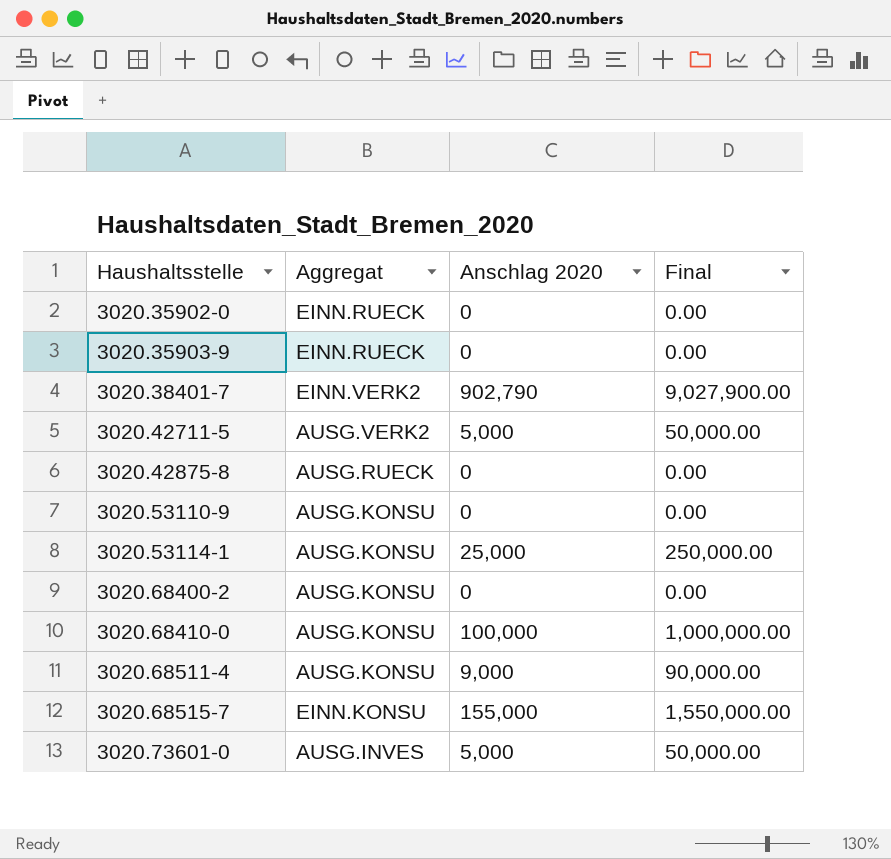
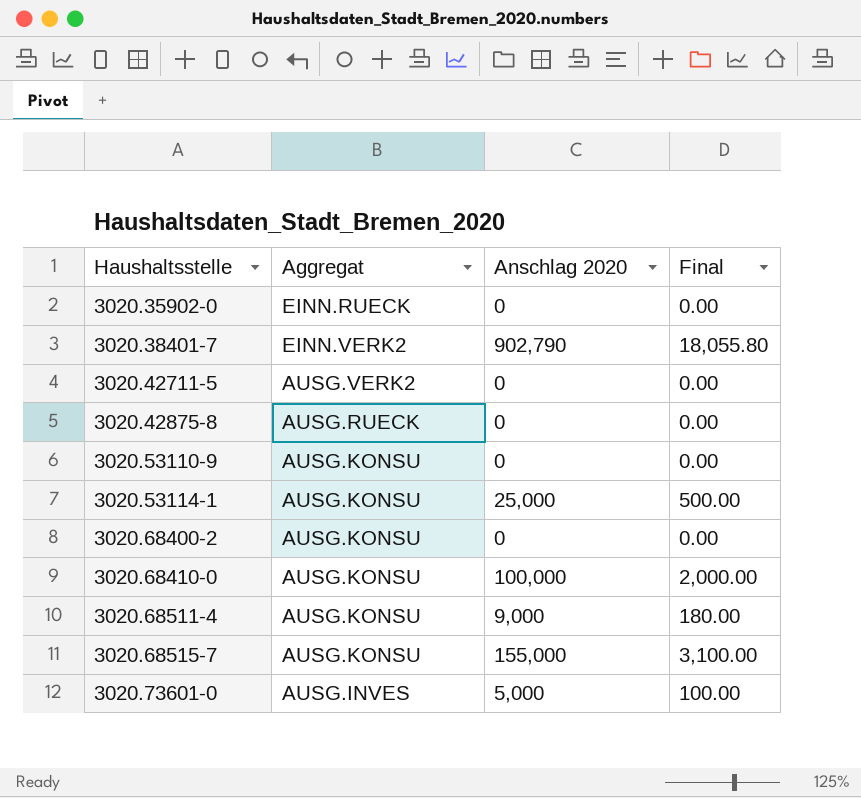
column Final | formula: [Anschlag 2020] * 10 -> [Anschlag 2020] * 0.02
row 3020.35903-9: EINN.RUECK | 0 | 0.00 -> none
3020.42711-5 | Anschlag 2020: 5,000 -> 0
3020.68515-7 | Aggregat: EINN.KONSU -> AUSG.KONSU

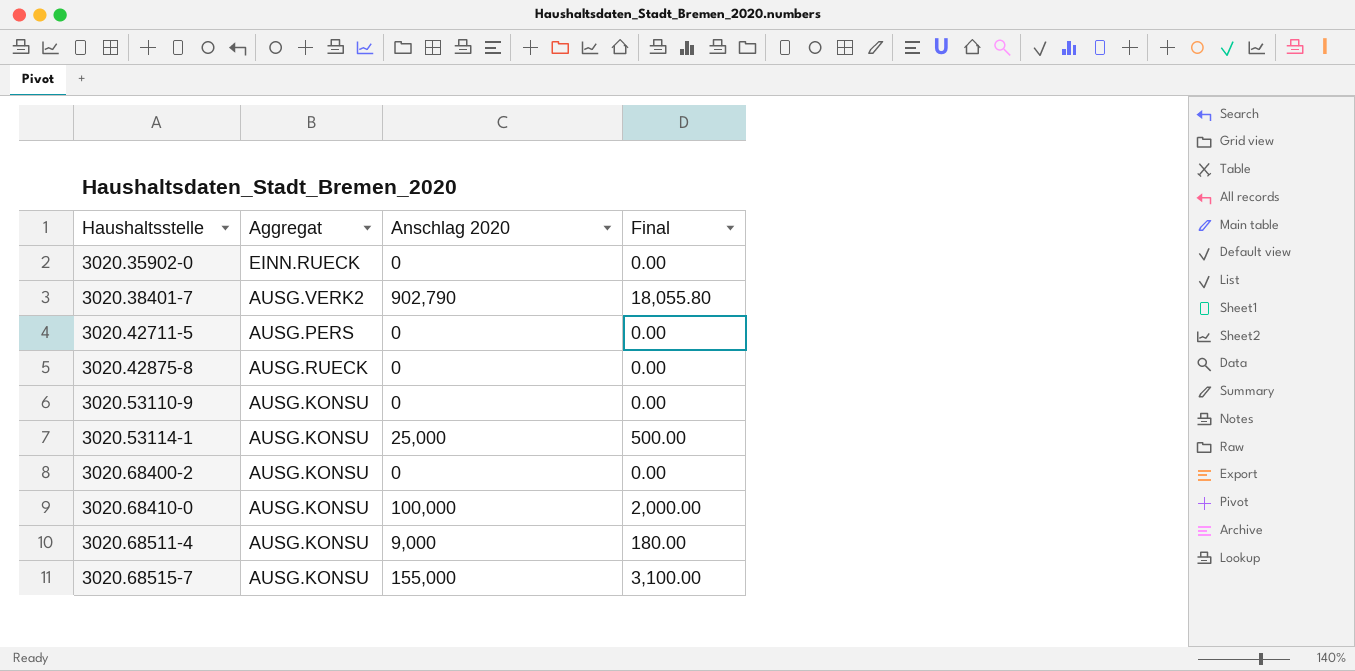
row 3020.73601-0: AUSG.INVES | 5,000 | 100.00 -> none
3020.38401-7 | Aggregat: EINN.VERK2 -> AUSG.VERK2
3020.42711-5 | Aggregat: AUSG.VERK2 -> AUSG.PERS

